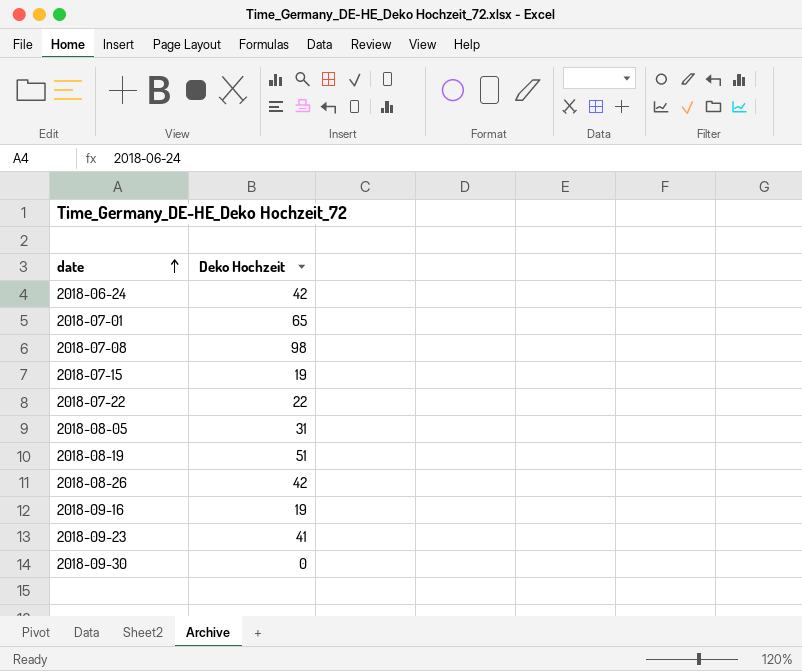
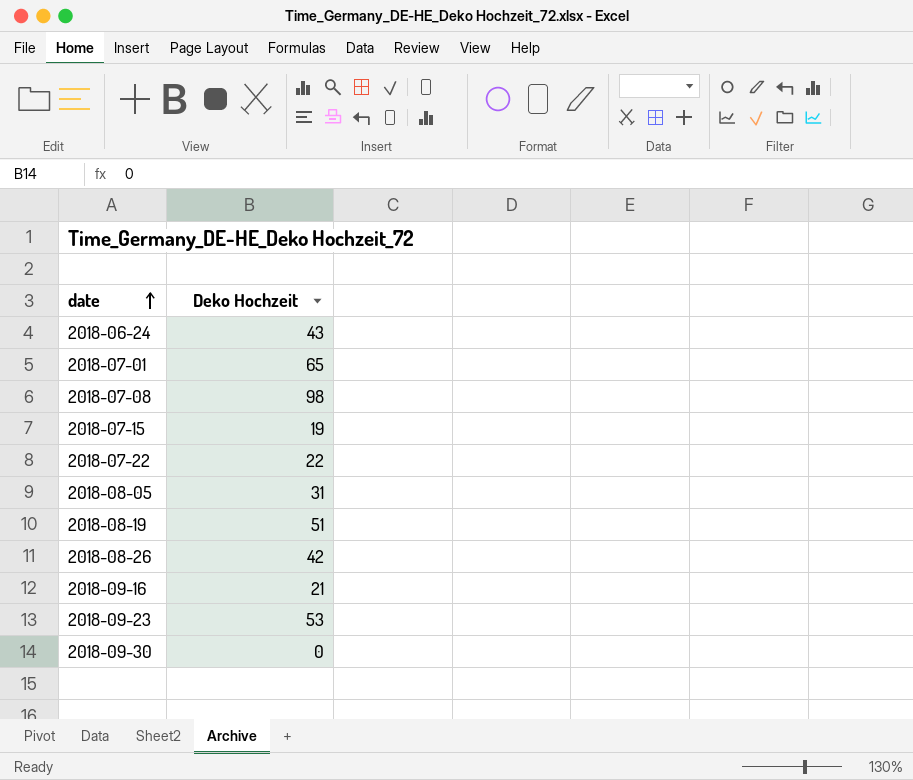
2018-06-24 | Deko Hochzeit: 42 -> 43
2018-09-16 | Deko Hochzeit: 19 -> 21
2018-09-23 | Deko Hochzeit: 41 -> 53

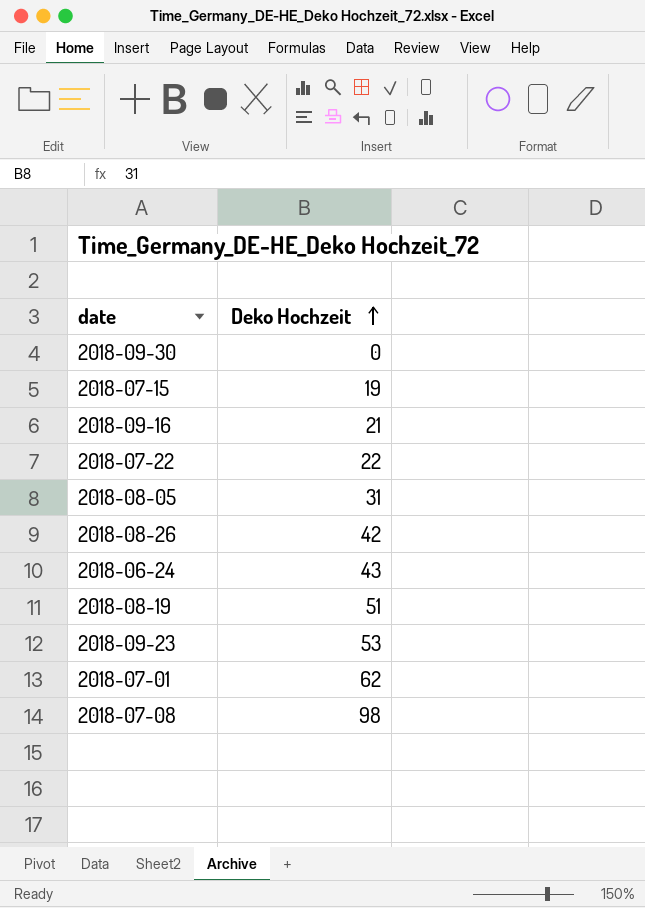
row order: date ascending -> Deko Hochzeit ascending
2018-07-01 | Deko Hochzeit: 65 -> 62

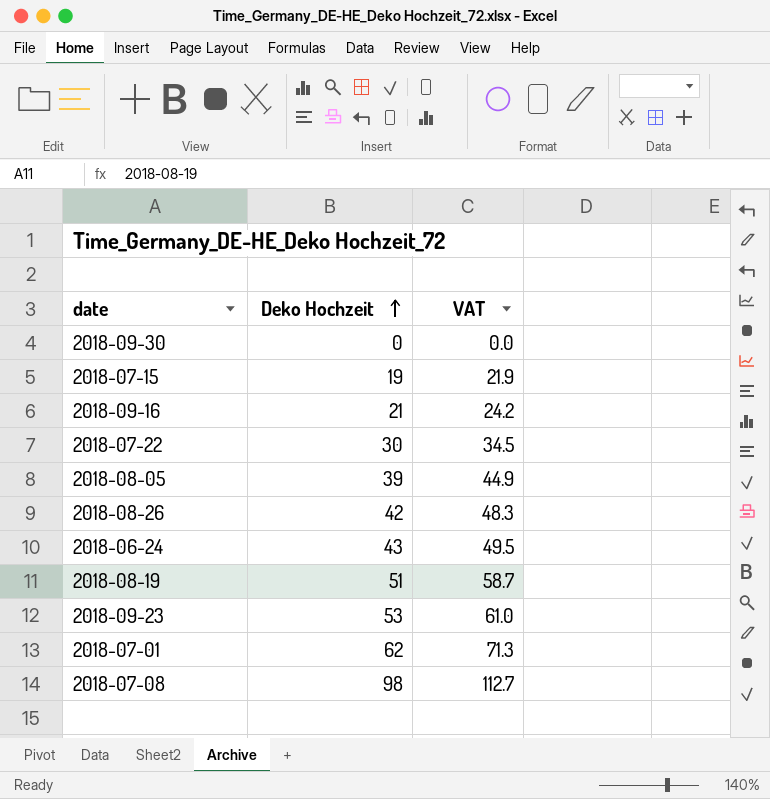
column VAT | formula: none -> [Deko Hochzeit] * 1.15
2018-07-22 | Deko Hochzeit: 22 -> 30
2018-08-05 | Deko Hochzeit: 31 -> 39

